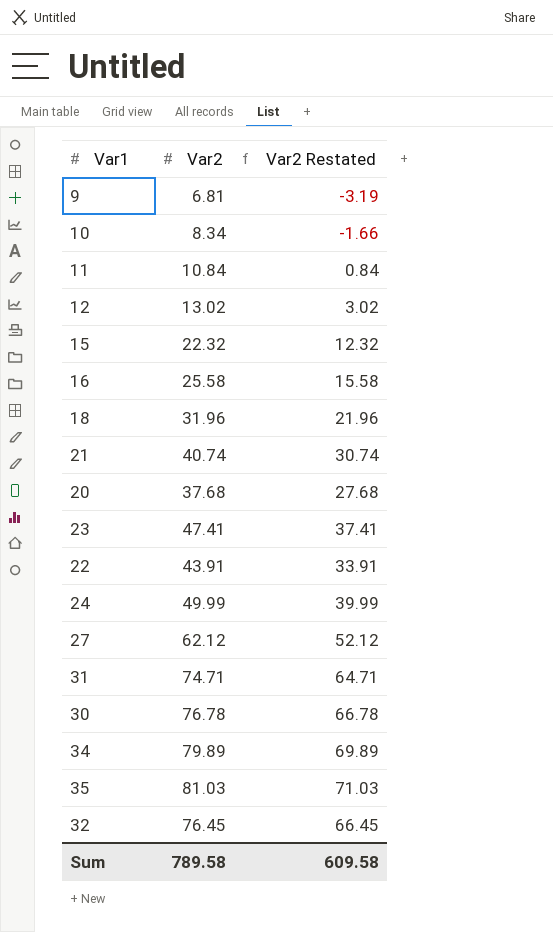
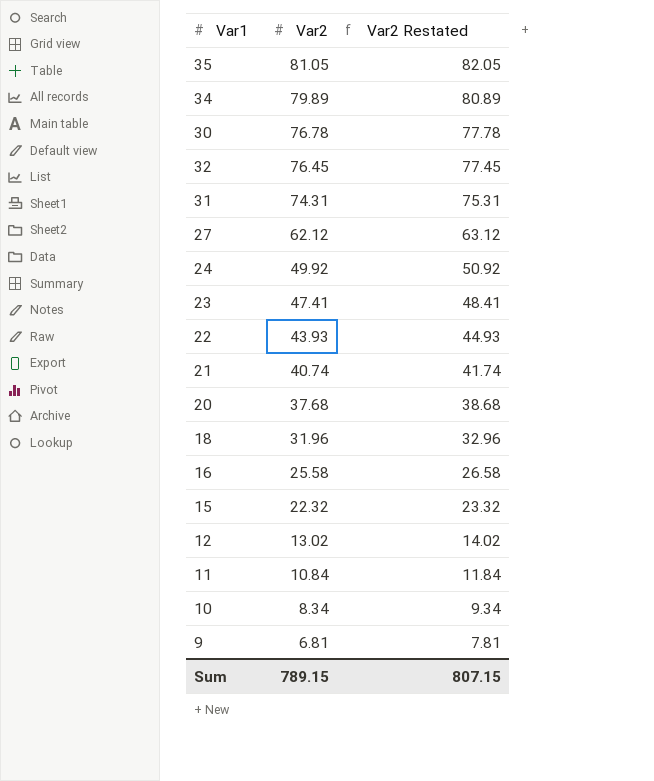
row order: none -> Var2 descending
column Var2 Restated | formula: [Var2] - 10 -> [Var2] + 1
35 | Var2: 81.03 -> 81.05
31 | Var2: 74.71 -> 74.31
24 | Var2: 49.99 -> 49.92
22 | Var2: 43.91 -> 43.93
Sum | Var2: 789.58 -> 789.15
Sum | Var2 Restated: 609.58 -> 807.15

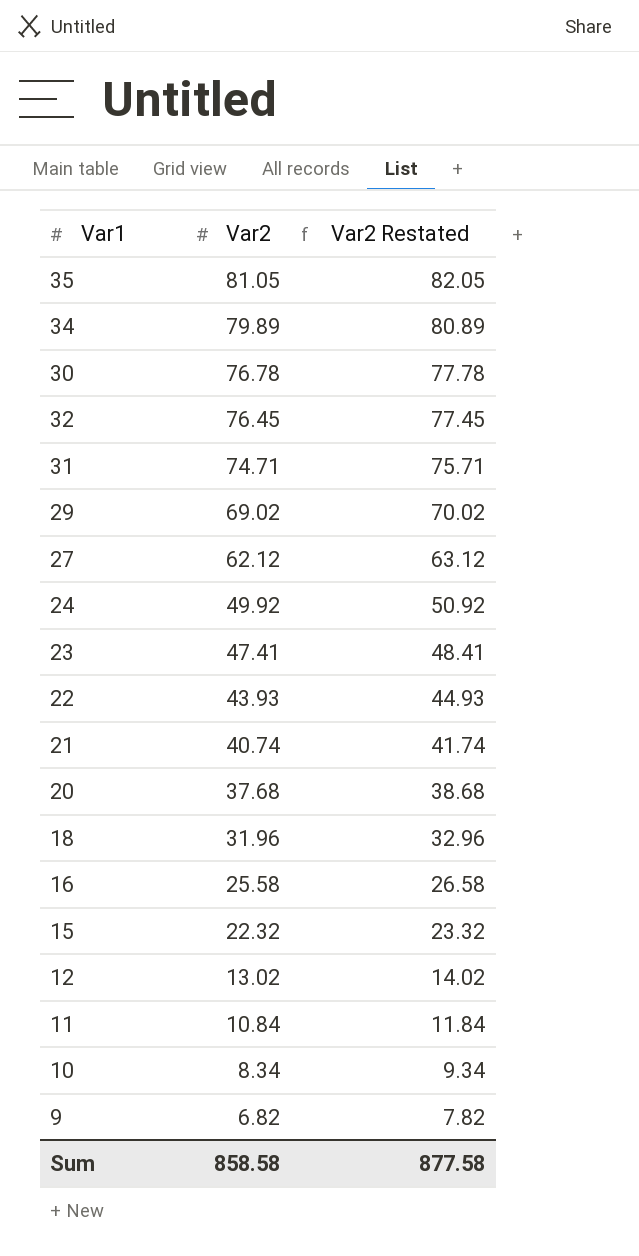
31 | Var2: 74.31 -> 74.71
31 | Var2 Restated: 75.31 -> 75.71
row 29: none -> 69.02 | 70.02
9 | Var2: 6.81 -> 6.82
9 | Var2 Restated: 7.81 -> 7.82
Sum | Var2: 789.15 -> 858.58
Sum | Var2 Restated: 807.15 -> 877.58

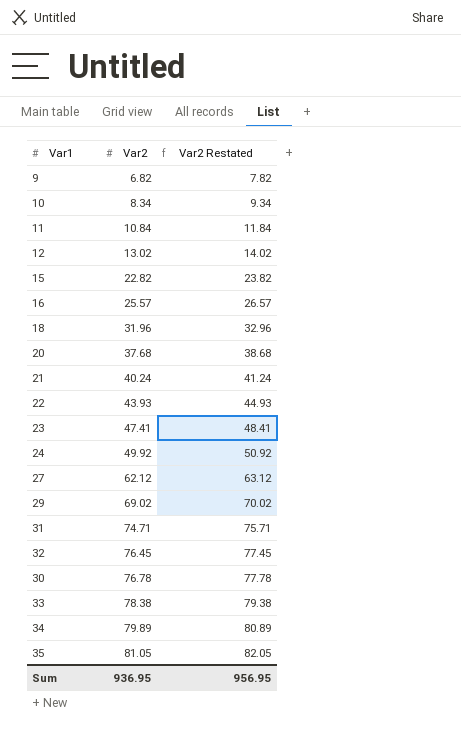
row order: Var2 descending -> Var2 ascending
15 | Var2: 22.32 -> 22.82
15 | Var2 Restated: 23.32 -> 23.82
16 | Var2: 25.58 -> 25.57
16 | Var2 Restated: 26.58 -> 26.57
21 | Var2: 40.74 -> 40.24
21 | Var2 Restated: 41.74 -> 41.24
row 33: none -> 78.38 | 79.38
Sum | Var2: 858.58 -> 936.95
Sum | Var2 Restated: 877.58 -> 956.95

